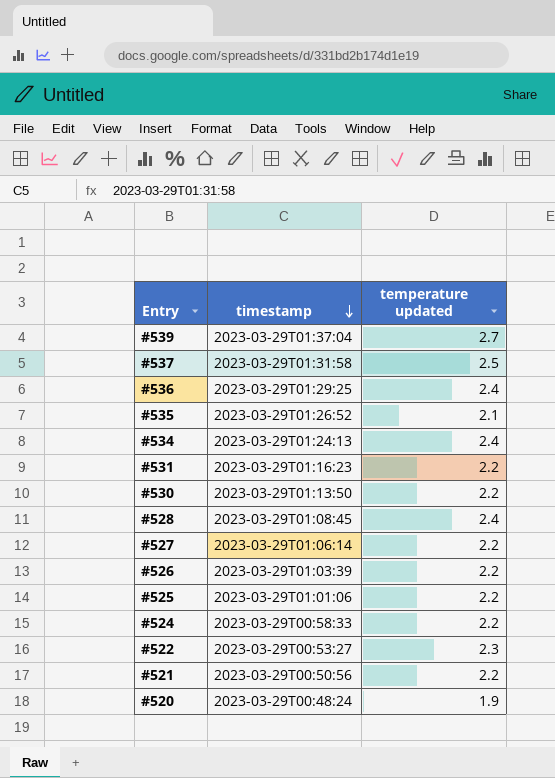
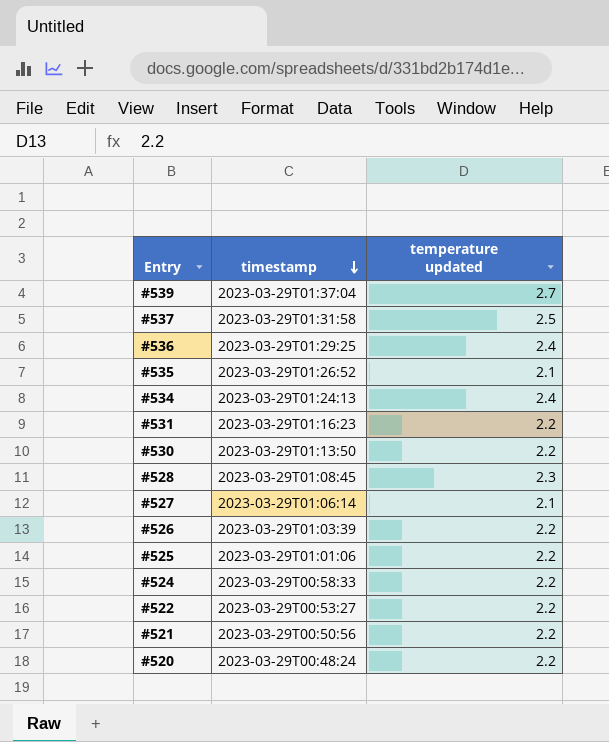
#528 | temperature updated: 2.4 -> 2.3
#527 | temperature updated: 2.2 -> 2.1
#522 | temperature updated: 2.3 -> 2.2
#520 | temperature updated: 1.9 -> 2.2

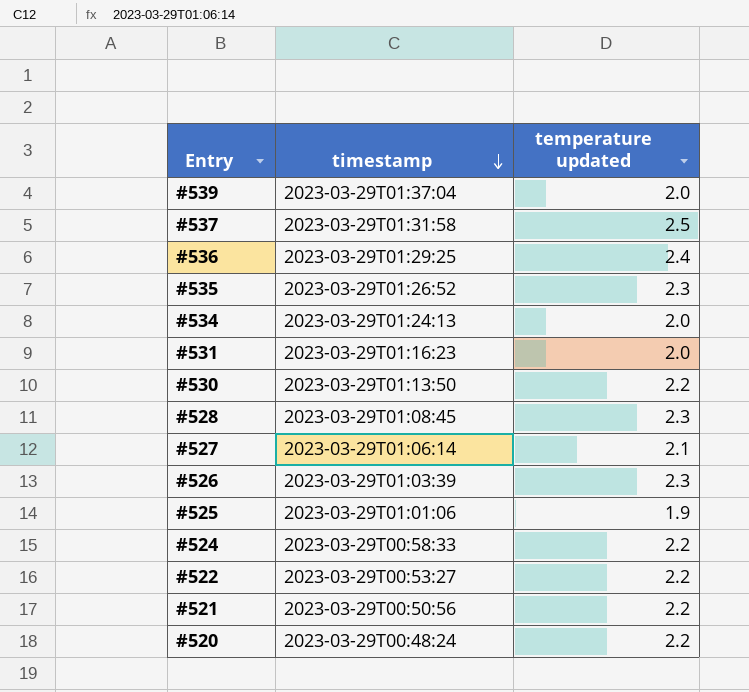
#539 | temperature updated: 2.7 -> 2.0
#535 | temperature updated: 2.1 -> 2.3
#534 | temperature updated: 2.4 -> 2.0
#531 | temperature updated: 2.2 -> 2.0
#526 | temperature updated: 2.2 -> 2.3
#525 | temperature updated: 2.2 -> 1.9

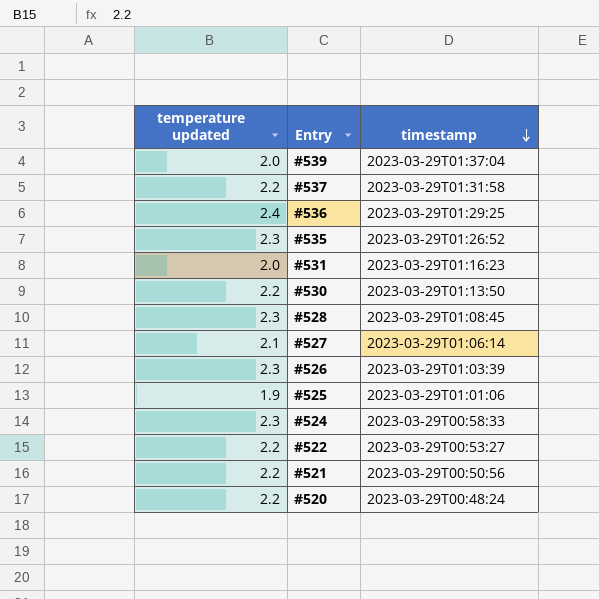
column temperature updated | position: 3 -> 1
row #534: 2023-03-29T01:24:13 | 2.0 -> none
#537 | temperature updated: 2.5 -> 2.2
#524 | temperature updated: 2.2 -> 2.3

